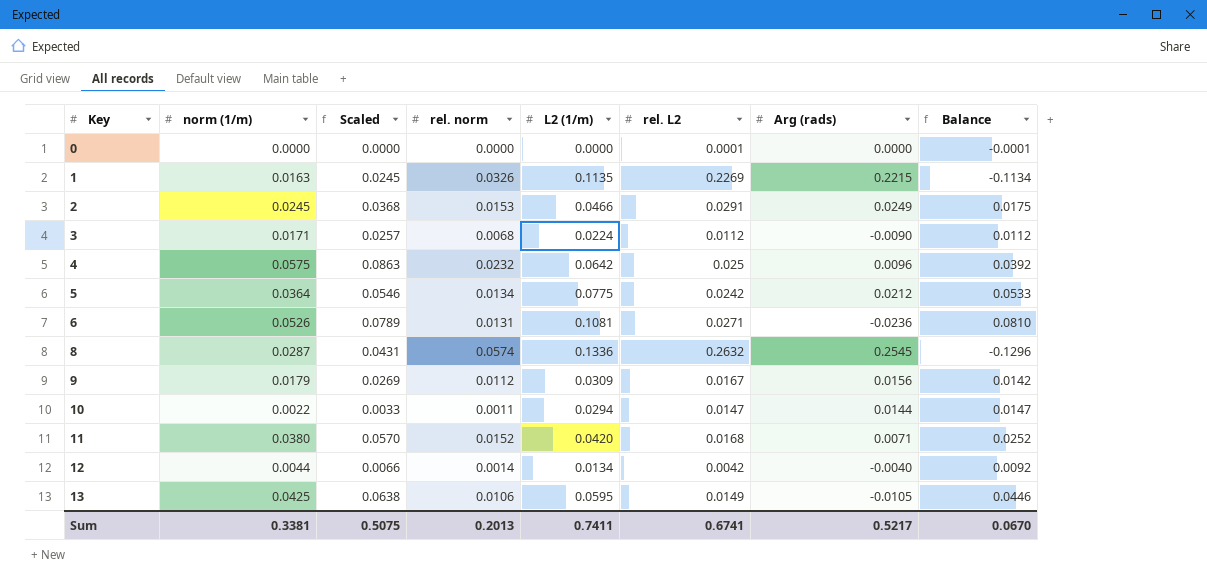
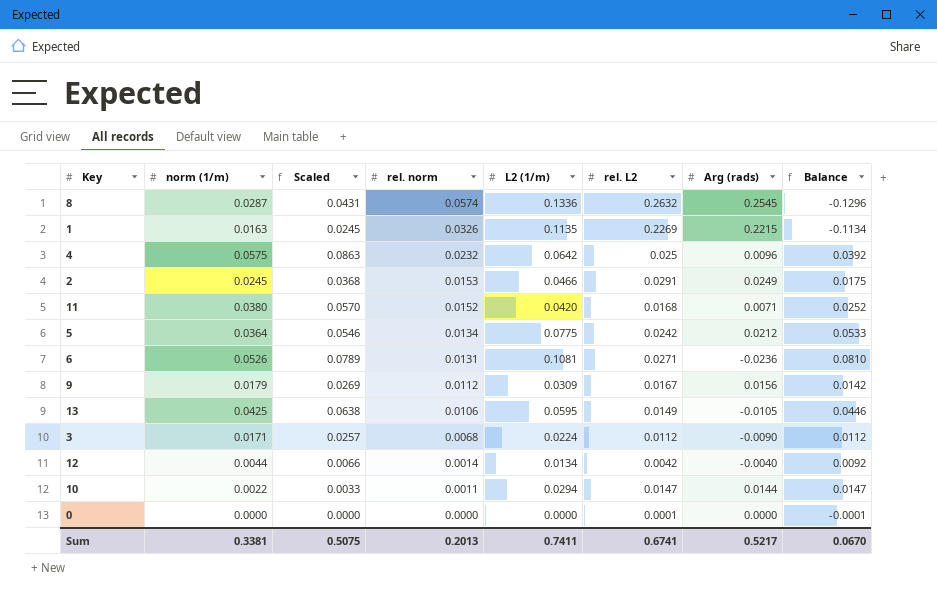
row order: Key ascending -> rel. norm descending

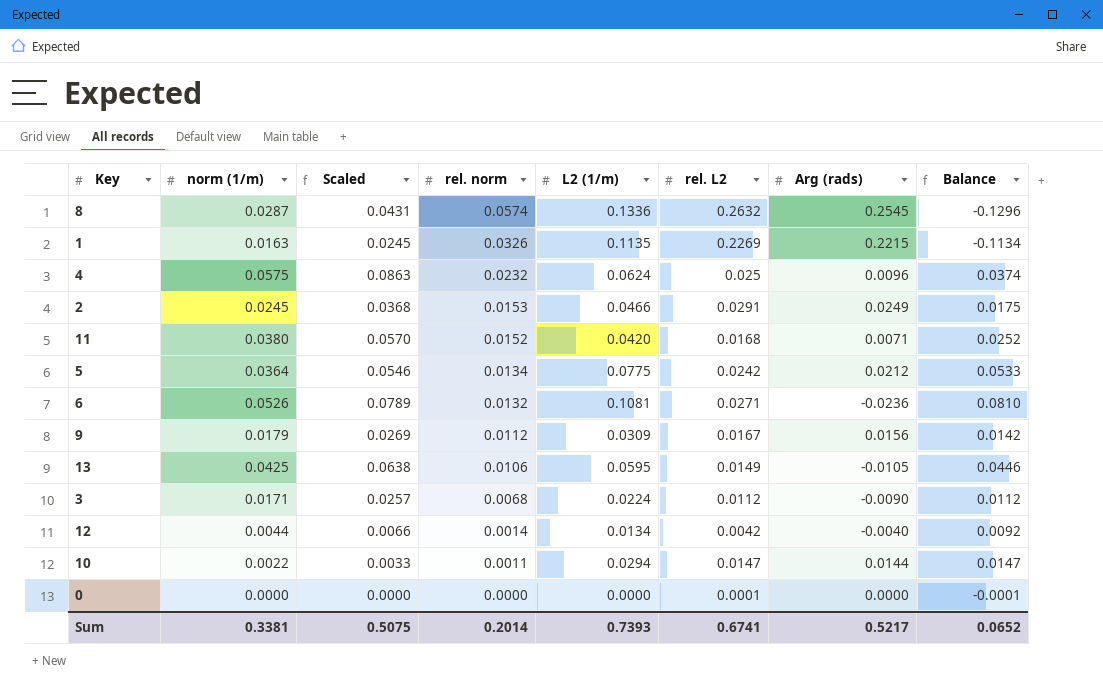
4 | L2 (1/m): 0.0642 -> 0.0624
4 | Balance: 0.0392 -> 0.0374
6 | rel. norm: 0.0131 -> 0.0132
Sum | rel. norm: 0.2013 -> 0.2014
Sum | L2 (1/m): 0.7411 -> 0.7393
Sum | Balance: 0.0670 -> 0.0652

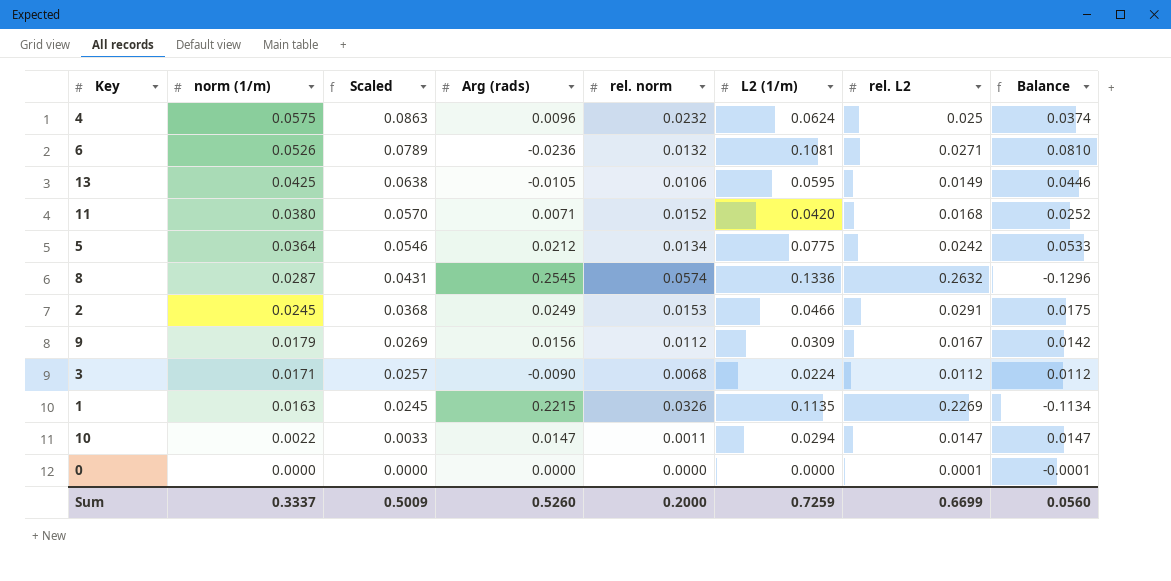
row order: rel. norm descending -> norm (1/m) descending
column Arg (rads) | position: 7 -> 4
row 12: 0.0044 | 0.0066 | 0.0014 | 0.0134 | 0.0042 | -0.0040 | 0.0092 -> none
10 | Arg (rads): 0.0144 -> 0.0147
Sum | norm (1/m): 0.3381 -> 0.3337
Sum | Scaled: 0.5075 -> 0.5009
Sum | Arg (rads): 0.5217 -> 0.5260
Sum | rel. norm: 0.2014 -> 0.2000
Sum | L2 (1/m): 0.7393 -> 0.7259
Sum | rel. L2: 0.6741 -> 0.6699
Sum | Balance: 0.0652 -> 0.0560

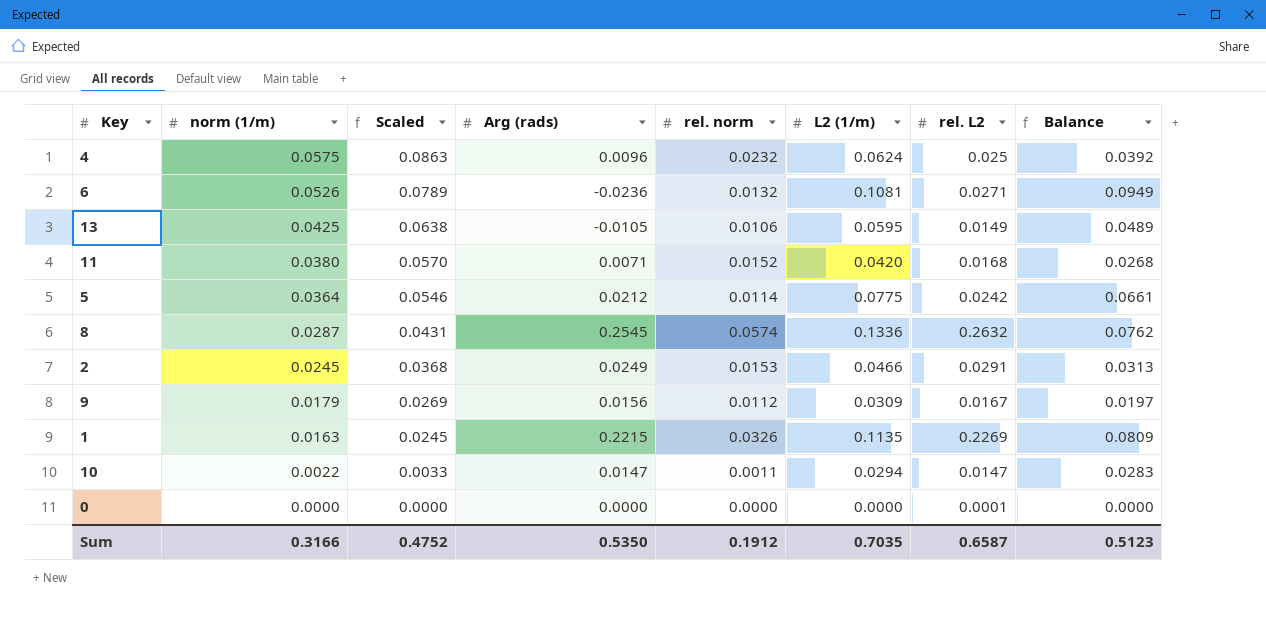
column Balance | formula: [L2 (1/m)] - [rel. L2] -> [L2 (1/m)] - [rel. norm]
row 3: 0.0171 | 0.0257 | -0.0090 | 0.0068 | 0.0224 | 0.0112 | 0.0112 -> none
5 | rel. norm: 0.0134 -> 0.0114
Sum | norm (1/m): 0.3337 -> 0.3166
Sum | Scaled: 0.5009 -> 0.4752
Sum | Arg (rads): 0.5260 -> 0.5350
Sum | rel. norm: 0.2000 -> 0.1912
Sum | L2 (1/m): 0.7259 -> 0.7035
Sum | rel. L2: 0.6699 -> 0.6587
Sum | Balance: 0.0560 -> 0.5123

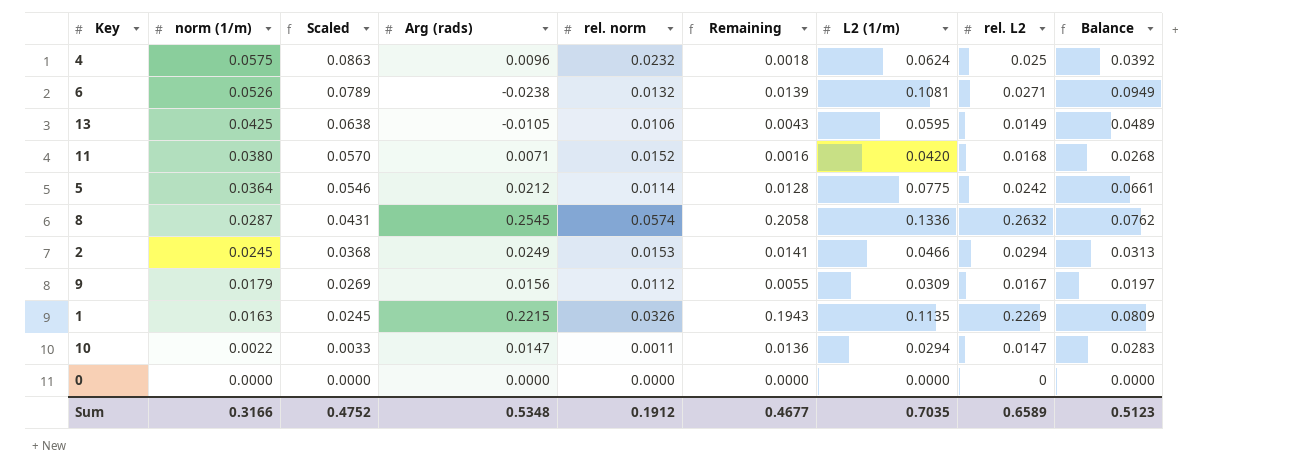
column Remaining | formula: none -> [rel. L2] - [rel. norm]
6 | Arg (rads): -0.0236 -> -0.0238
2 | rel. L2: 0.0291 -> 0.0294
0 | rel. L2: 0.0001 -> 0
Sum | Arg (rads): 0.5350 -> 0.5348
Sum | rel. L2: 0.6587 -> 0.6589

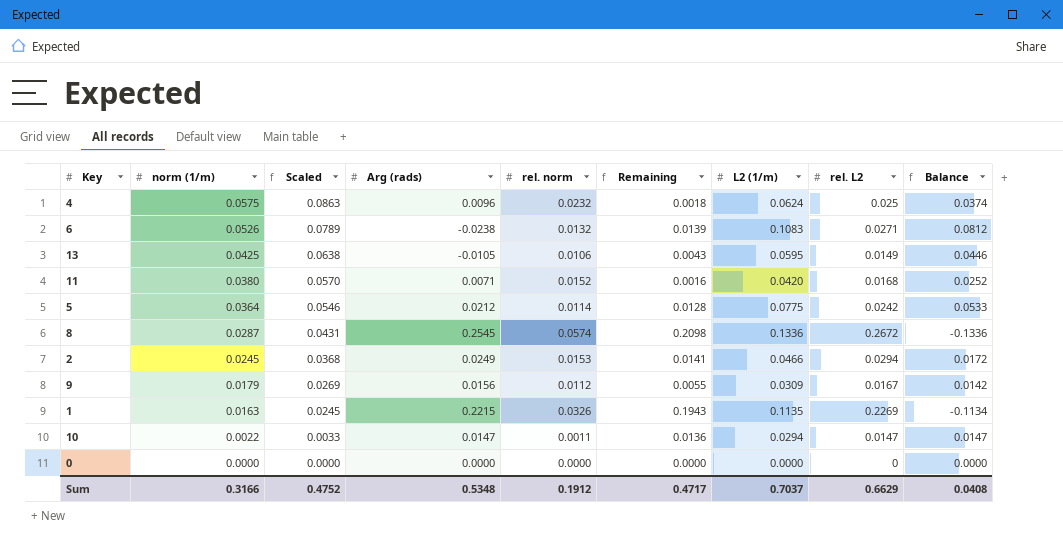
column Balance | formula: [L2 (1/m)] - [rel. norm] -> [L2 (1/m)] - [rel. L2]
6 | L2 (1/m): 0.1081 -> 0.1083
8 | Remaining: 0.2058 -> 0.2098
8 | rel. L2: 0.2632 -> 0.2672
Sum | Remaining: 0.4677 -> 0.4717
Sum | L2 (1/m): 0.7035 -> 0.7037
Sum | rel. L2: 0.6589 -> 0.6629
Sum | Balance: 0.5123 -> 0.0408

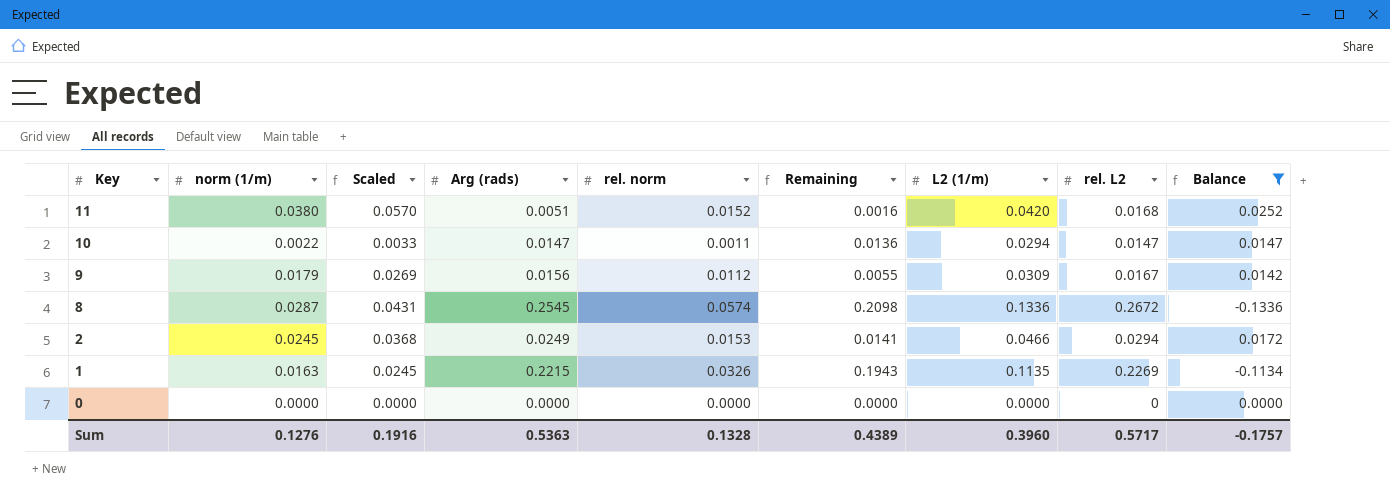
filter: none -> Balance <= 0.0252
row order: norm (1/m) descending -> Key descending
11 | Arg (rads): 0.0071 -> 0.0051
Sum | norm (1/m): 0.3166 -> 0.1276
Sum | Scaled: 0.4752 -> 0.1916
Sum | Arg (rads): 0.5348 -> 0.5363
Sum | rel. norm: 0.1912 -> 0.1328
Sum | Remaining: 0.4717 -> 0.4389
Sum | L2 (1/m): 0.7037 -> 0.3960
Sum | rel. L2: 0.6629 -> 0.5717
Sum | Balance: 0.0408 -> -0.1757

